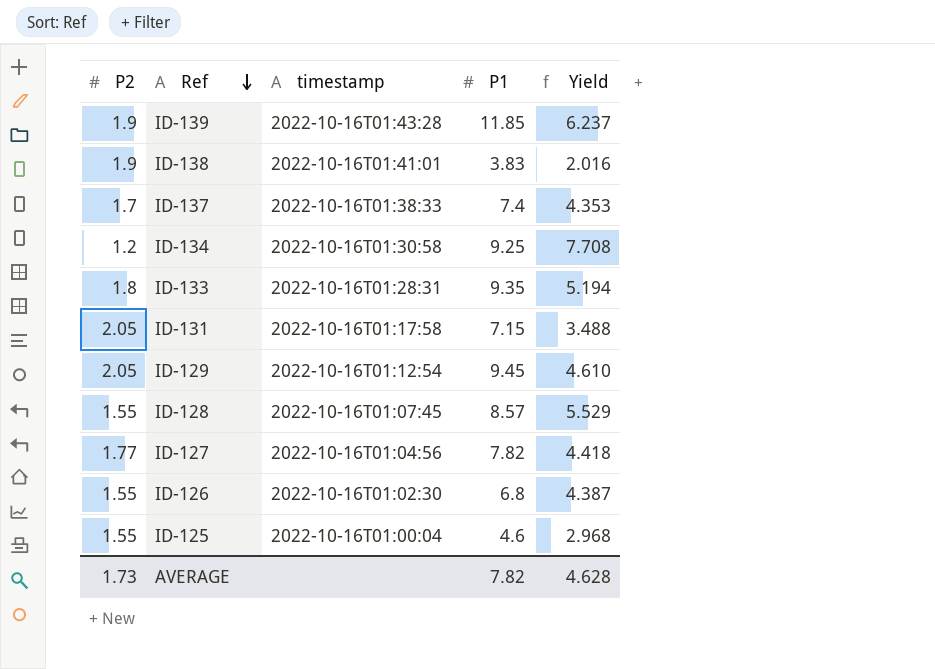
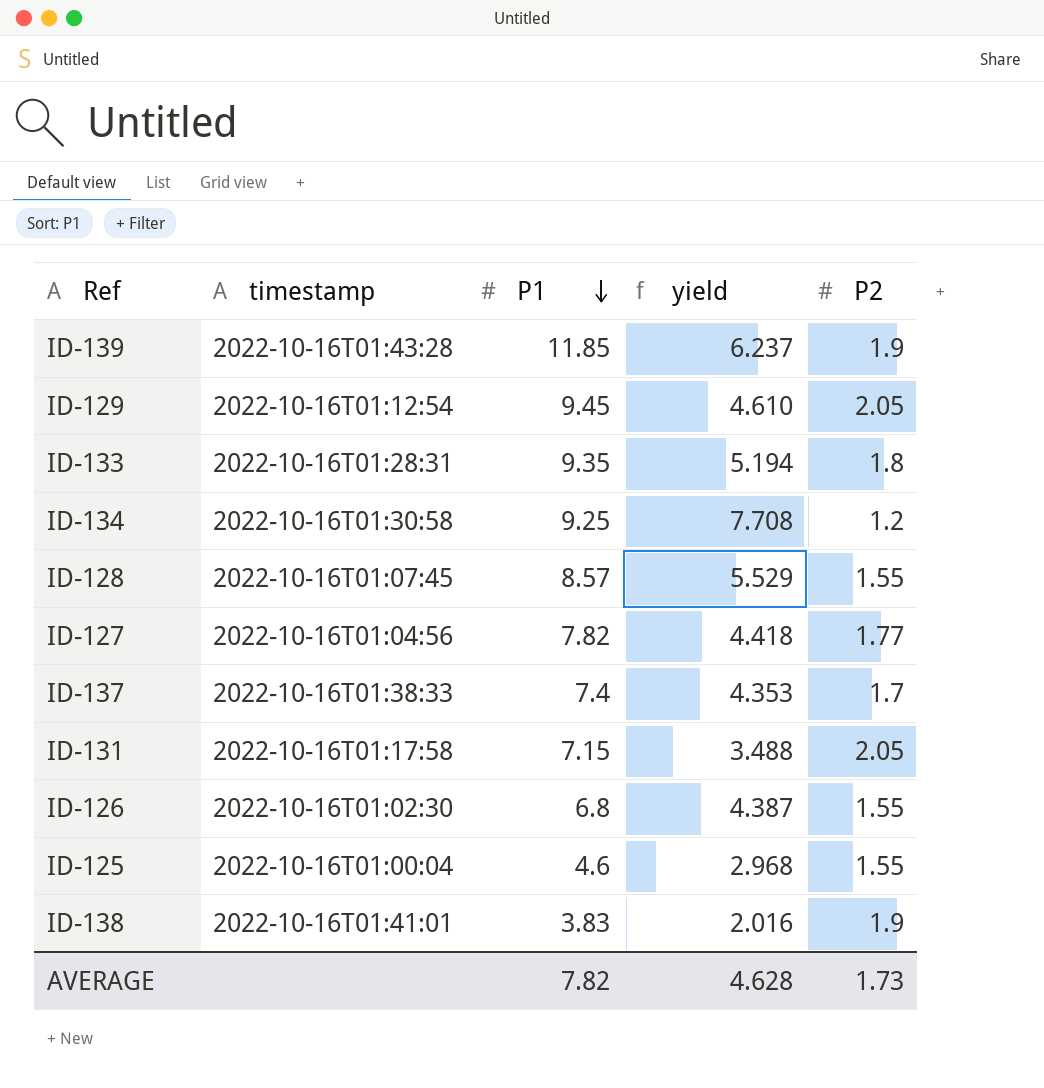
row order: Ref descending -> P1 descending
column name: Yield -> yield
column P2 | position: 1 -> 5

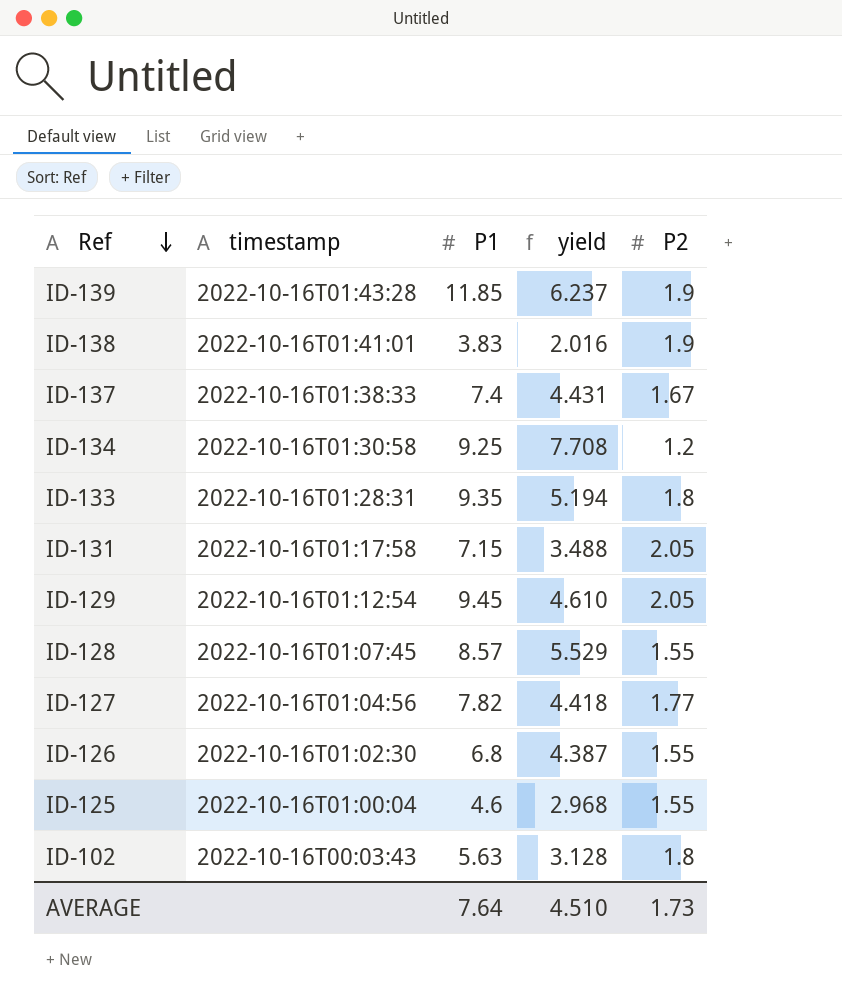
row order: P1 descending -> Ref descending
ID-137 | yield: 4.353 -> 4.431
ID-137 | P2: 1.7 -> 1.67
row ID-102: none -> 2022-10-16T00:03:43 | 5.63 | 3.128 | 1.8
AVERAGE | P1: 7.82 -> 7.64
AVERAGE | yield: 4.628 -> 4.510

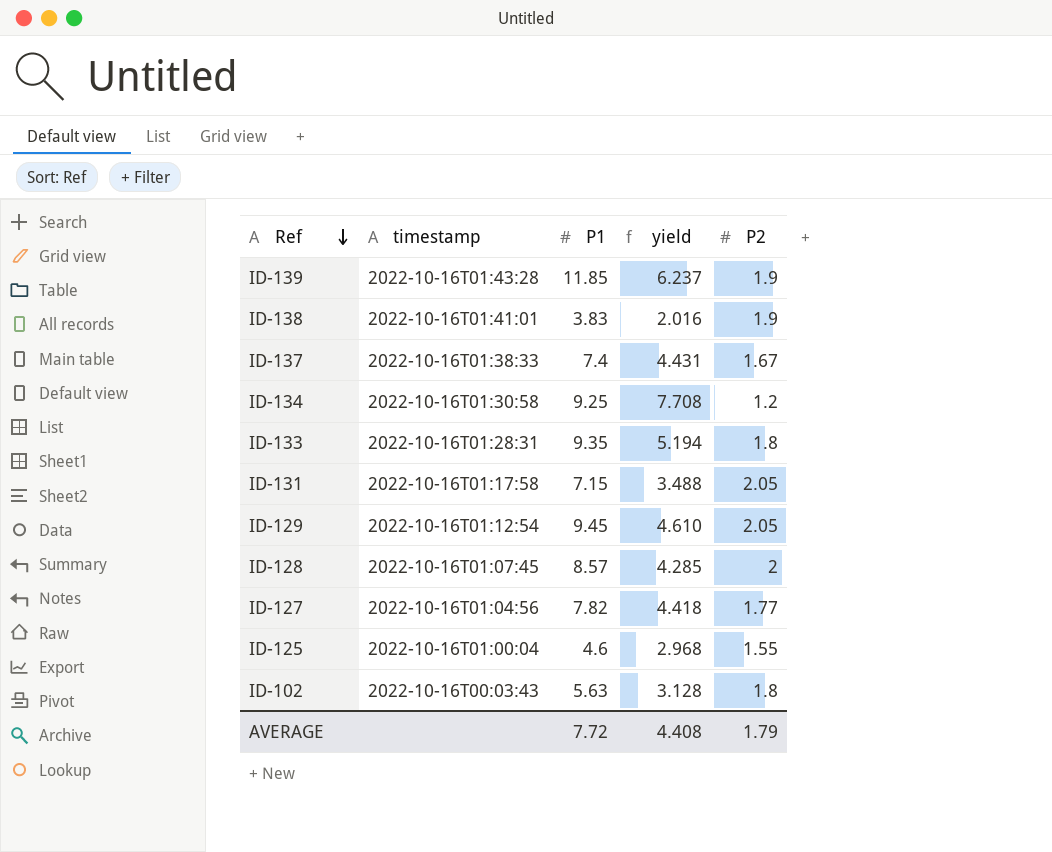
row ID-126: 2022-10-16T01:02:30 | 6.8 | 4.387 | 1.55 -> none
ID-128 | yield: 5.529 -> 4.285
ID-128 | P2: 1.55 -> 2
AVERAGE | P1: 7.64 -> 7.72
AVERAGE | yield: 4.510 -> 4.408
AVERAGE | P2: 1.73 -> 1.79

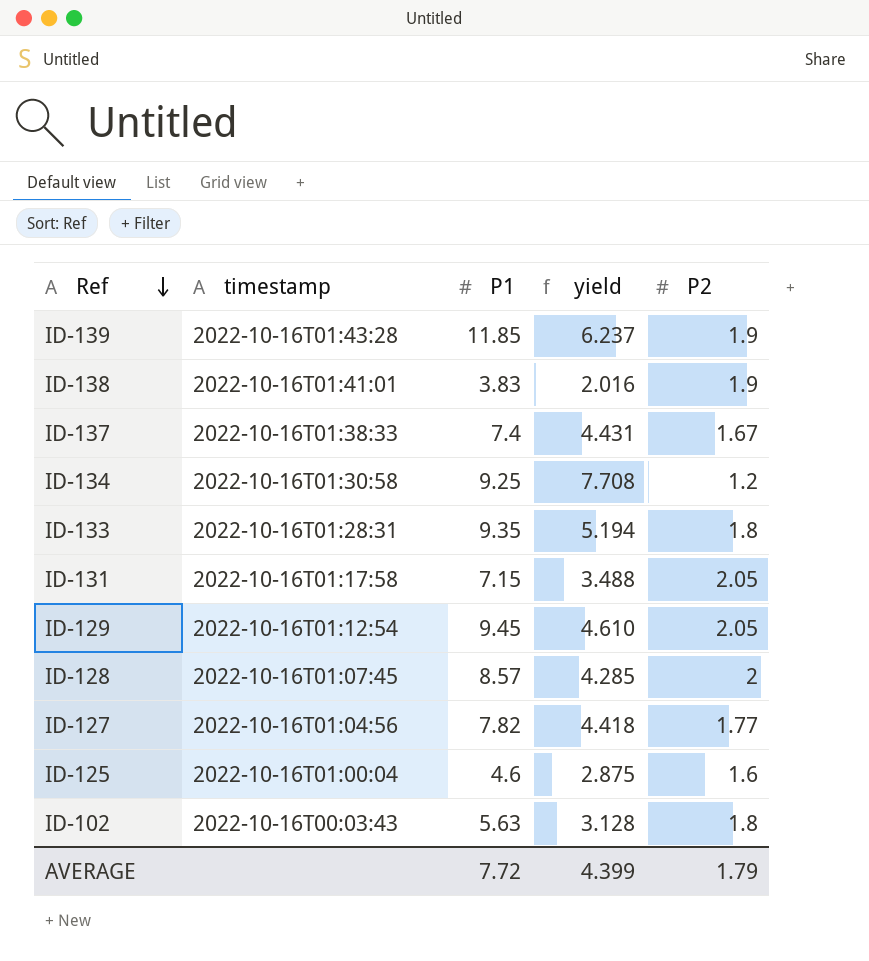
ID-125 | yield: 2.968 -> 2.875
ID-125 | P2: 1.55 -> 1.6
AVERAGE | yield: 4.408 -> 4.399

